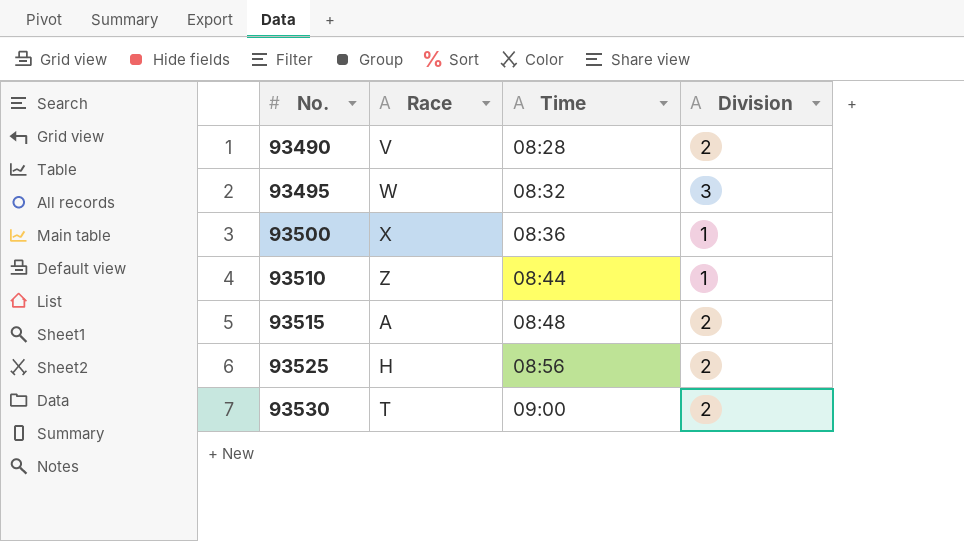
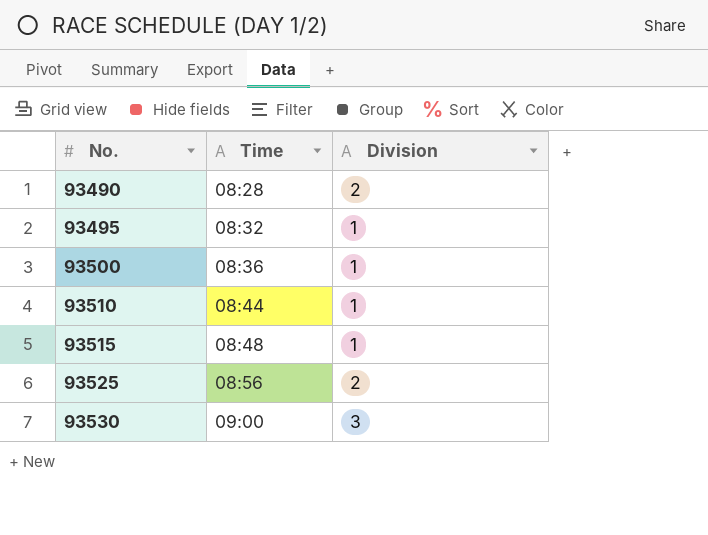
column Race | position: 2 -> none
93495 | Division: 3 -> 1
93515 | Division: 2 -> 1
93530 | Division: 2 -> 3

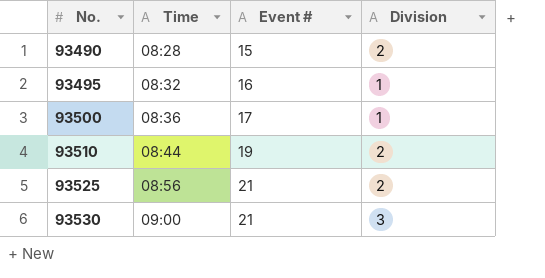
column Event # | position: none -> 3
row 93515: 08:48 | 1 -> none
93510 | Division: 1 -> 2

